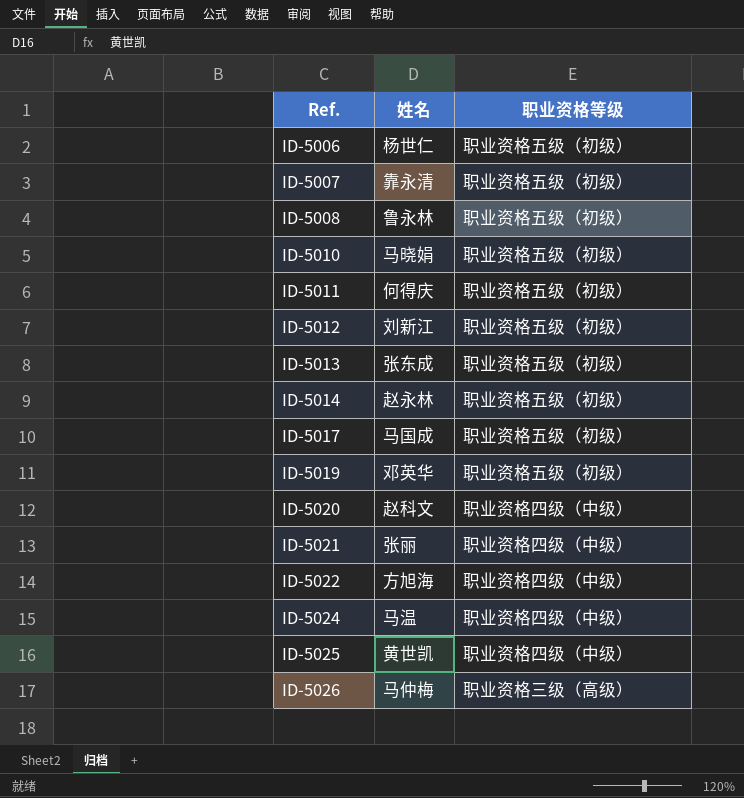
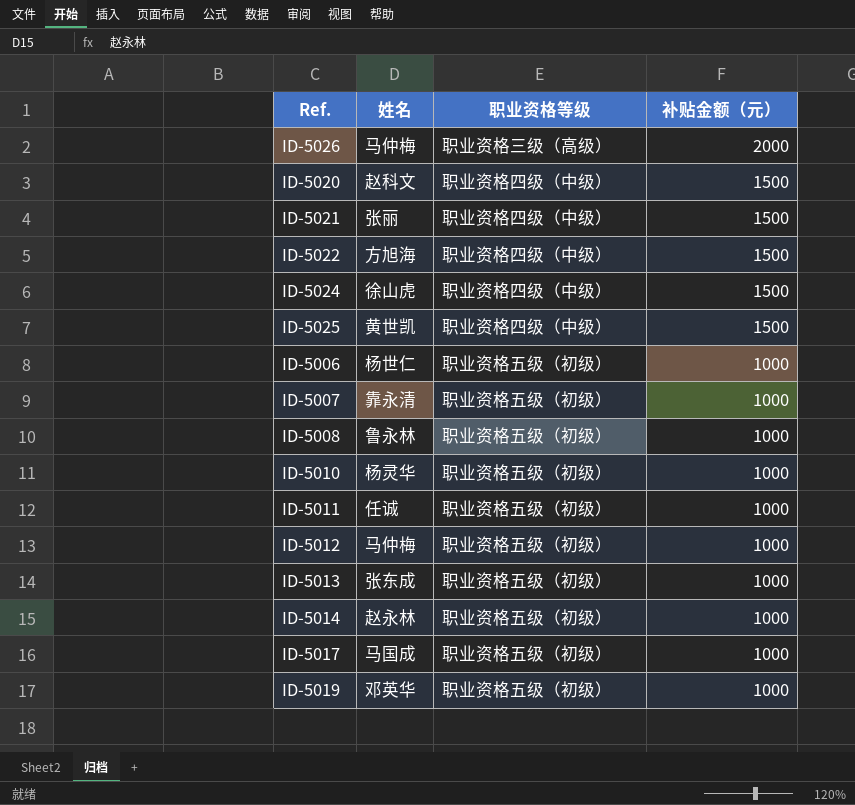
row order: Ref. ascending -> 补贴金额（元） descending
column 补贴金额（元） | position: none -> 4
ID-5024 | 姓名: 马温 -> 徐山虎
ID-5010 | 姓名: 马晓娟 -> 杨灵华
ID-5011 | 姓名: 何得庆 -> 任诚
ID-5012 | 姓名: 刘新江 -> 马仲梅

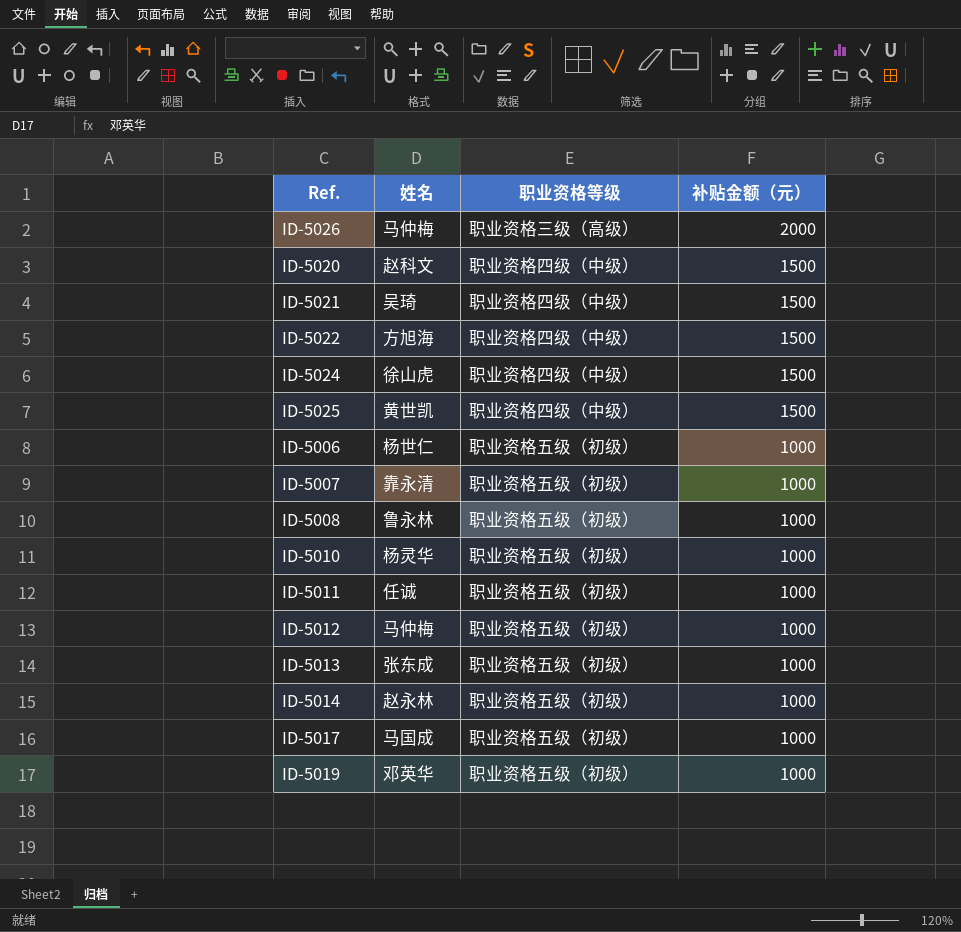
ID-5021 | 姓名: 张丽 -> 吴琦

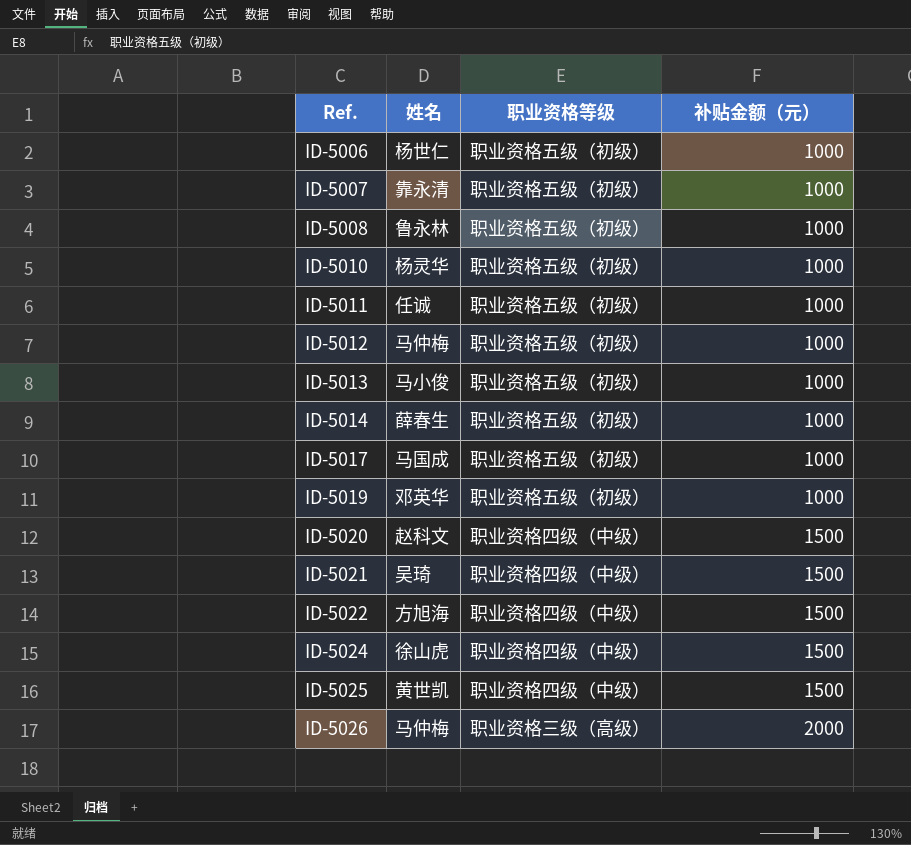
row order: 补贴金额（元） descending -> Ref. ascending
ID-5013 | 姓名: 张东成 -> 马小俊
ID-5014 | 姓名: 赵永林 -> 薛春生

